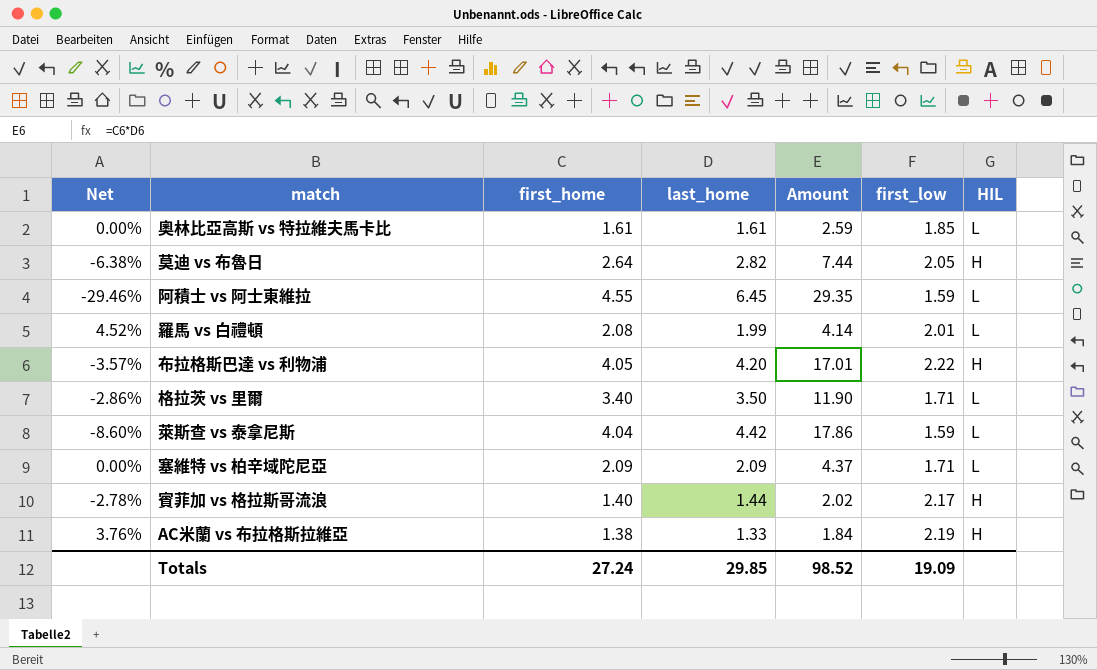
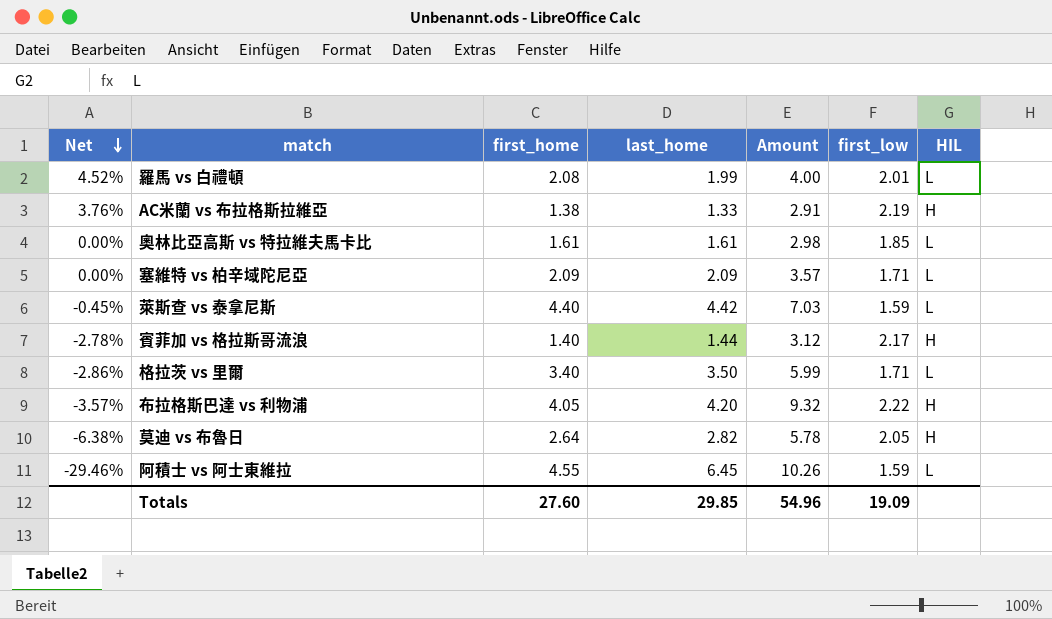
row order: none -> Net descending
column Amount | formula: [first_home] * [last_home] -> [last_home] * [first_low]
萊斯查 vs 泰拿尼斯 | Net: -8.60% -> -0.45%
萊斯查 vs 泰拿尼斯 | first_home: 4.04 -> 4.40
Totals | first_home: 27.24 -> 27.60
Totals | Amount: 98.52 -> 54.96

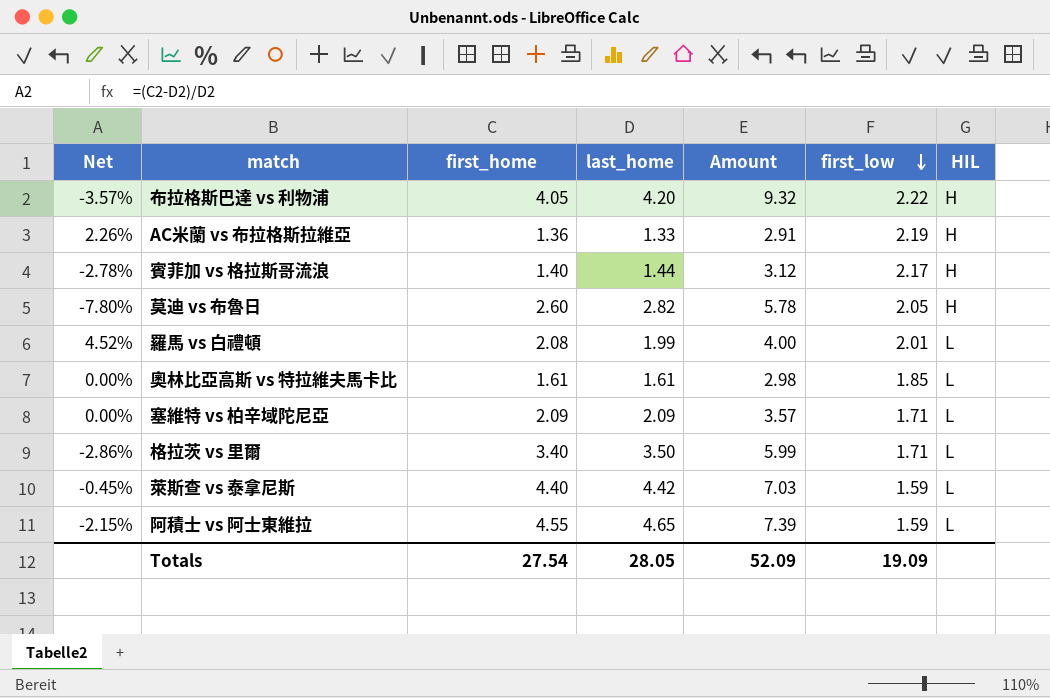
row order: Net descending -> first_low descending
AC米蘭 vs 布拉格斯拉維亞 | Net: 3.76% -> 2.26%
AC米蘭 vs 布拉格斯拉維亞 | first_home: 1.38 -> 1.36
莫迪 vs 布魯日 | Net: -6.38% -> -7.80%
莫迪 vs 布魯日 | first_home: 2.64 -> 2.60
阿積士 vs 阿士東維拉 | Net: -29.46% -> -2.15%
阿積士 vs 阿士東維拉 | last_home: 6.45 -> 4.65
阿積士 vs 阿士東維拉 | Amount: 10.26 -> 7.39
Totals | first_home: 27.60 -> 27.54
Totals | last_home: 29.85 -> 28.05
Totals | Amount: 54.96 -> 52.09

